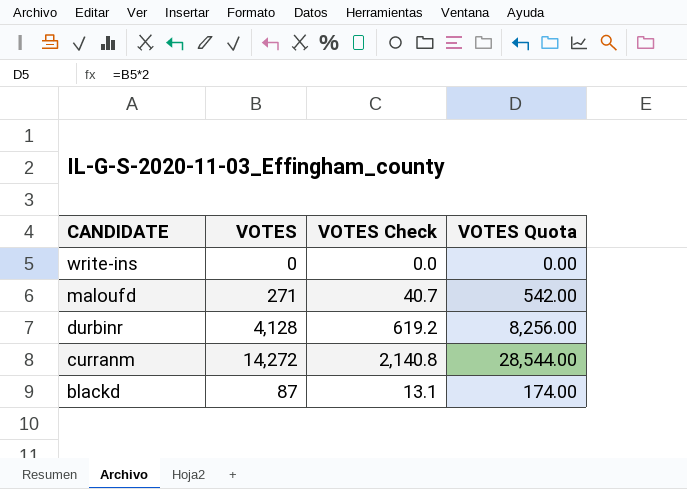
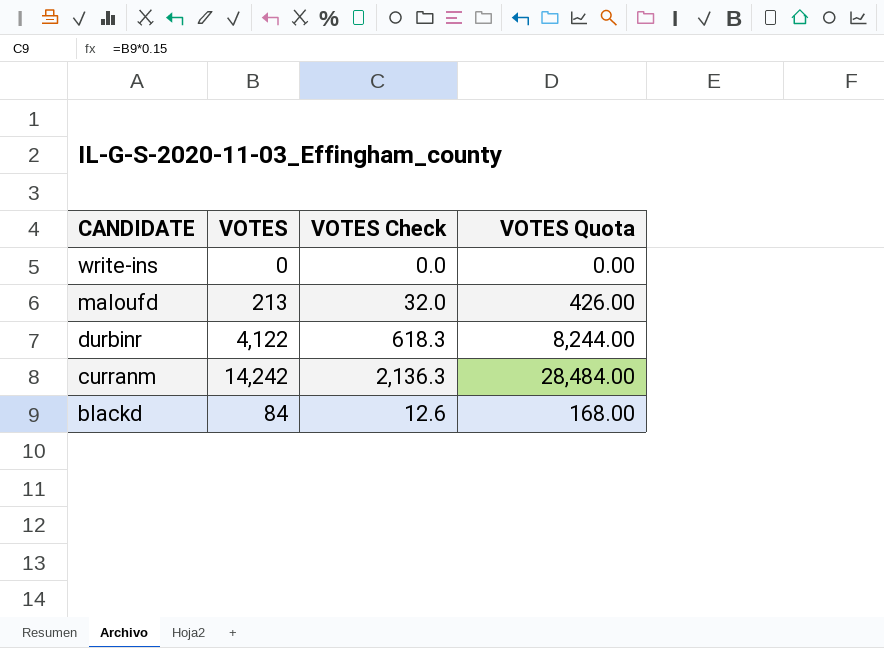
maloufd | VOTES: 271 -> 213
maloufd | VOTES Check: 40.7 -> 32.0
maloufd | VOTES Quota: 542.00 -> 426.00
durbinr | VOTES: 4,128 -> 4,122
durbinr | VOTES Check: 619.2 -> 618.3
durbinr | VOTES Quota: 8,256.00 -> 8,244.00
curranm | VOTES: 14,272 -> 14,242
curranm | VOTES Check: 2,140.8 -> 2,136.3
curranm | VOTES Quota: 28,544.00 -> 28,484.00
blackd | VOTES: 87 -> 84
blackd | VOTES Check: 13.1 -> 12.6
blackd | VOTES Quota: 174.00 -> 168.00

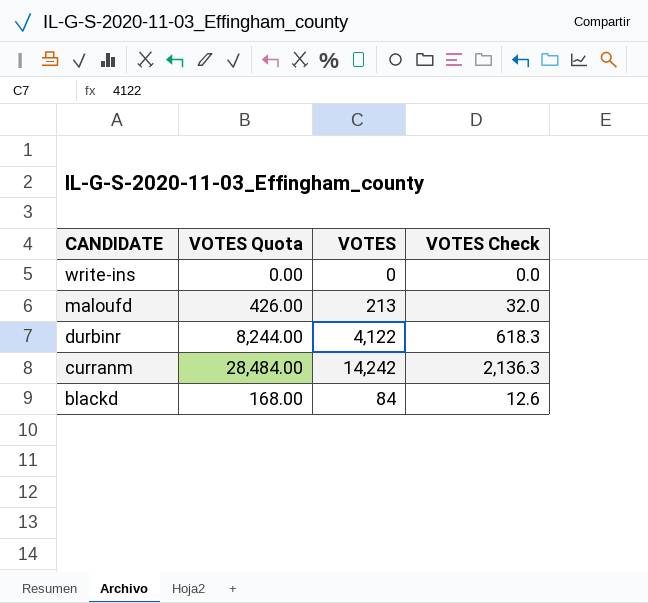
column VOTES Quota | position: 4 -> 2

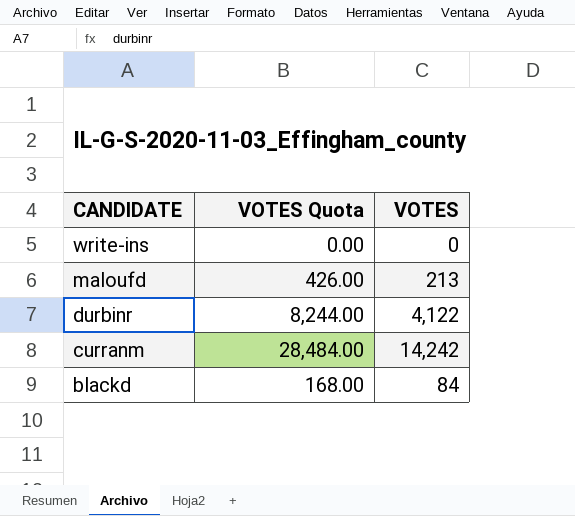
column VOTES Check | formula: [VOTES] * 0.15 -> none

